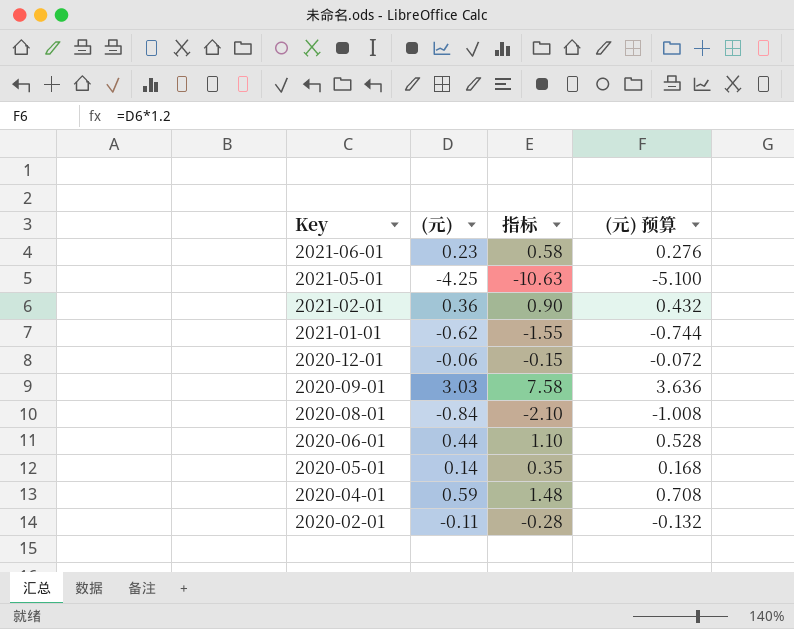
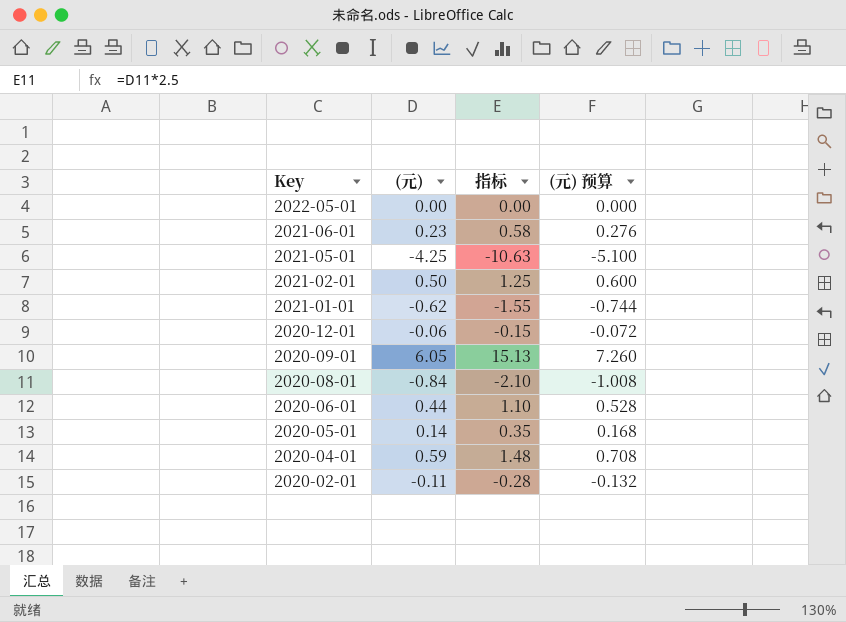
row 2022-05-01: none -> 0.00 | 0.00 | 0.000
2021-02-01 | (元): 0.36 -> 0.50
2021-02-01 | 指标: 0.90 -> 1.25
2021-02-01 | (元) 预算: 0.432 -> 0.600
2020-09-01 | (元): 3.03 -> 6.05
2020-09-01 | 指标: 7.58 -> 15.13
2020-09-01 | (元) 预算: 3.636 -> 7.260

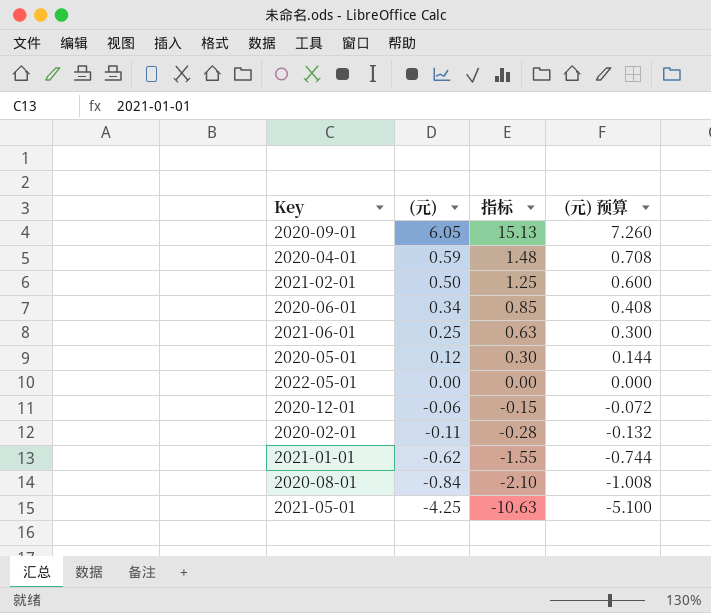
row order: Key descending -> (元) descending
2020-06-01 | (元): 0.44 -> 0.34
2020-06-01 | 指标: 1.10 -> 0.85
2020-06-01 | (元) 预算: 0.528 -> 0.408
2021-06-01 | (元): 0.23 -> 0.25
2021-06-01 | 指标: 0.58 -> 0.63
2021-06-01 | (元) 预算: 0.276 -> 0.300
2020-05-01 | (元): 0.14 -> 0.12
2020-05-01 | 指标: 0.35 -> 0.30
2020-05-01 | (元) 预算: 0.168 -> 0.144

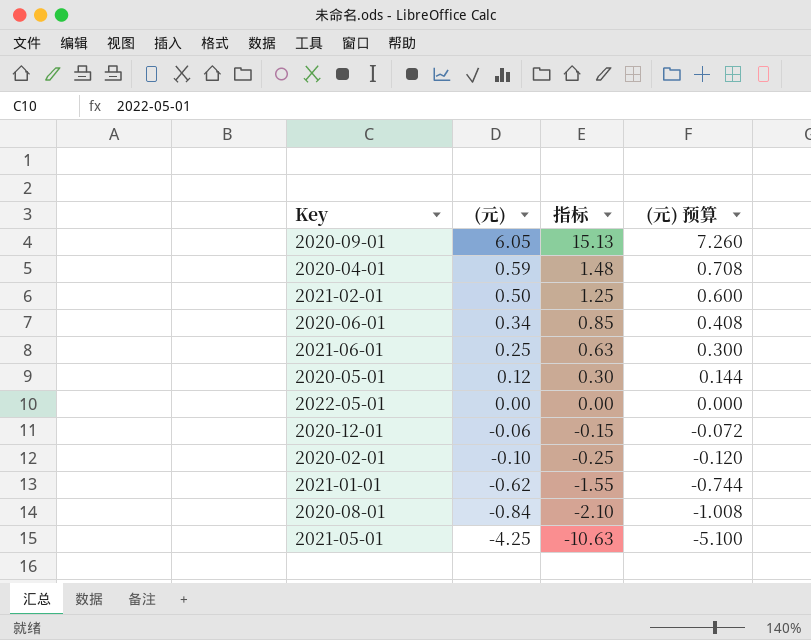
2020-02-01 | (元): -0.11 -> -0.10
2020-02-01 | 指标: -0.28 -> -0.25
2020-02-01 | (元) 预算: -0.132 -> -0.120

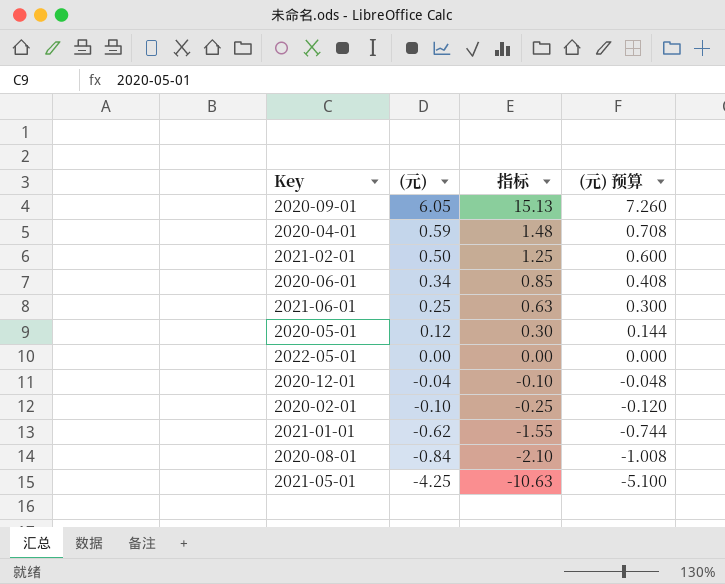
2020-12-01 | (元): -0.06 -> -0.04
2020-12-01 | 指标: -0.15 -> -0.10
2020-12-01 | (元) 预算: -0.072 -> -0.048

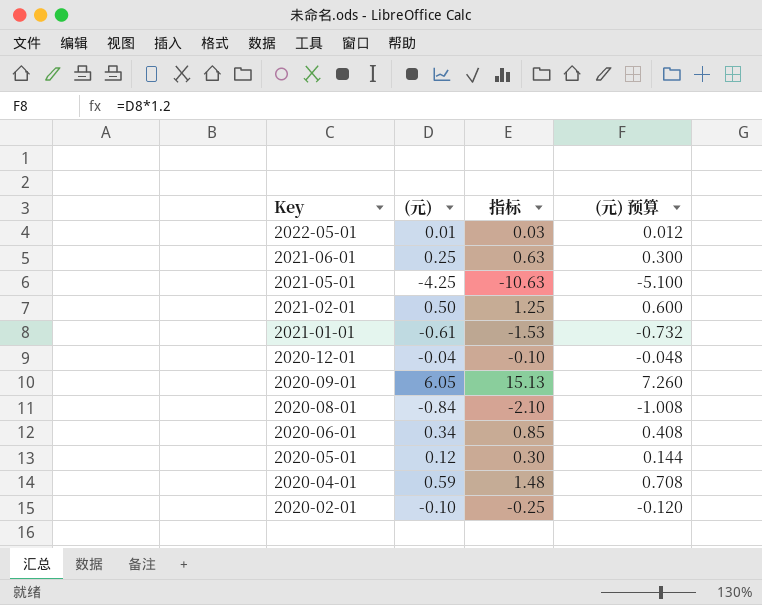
row order: (元) descending -> Key descending
2022-05-01 | (元): 0.00 -> 0.01
2022-05-01 | 指标: 0.00 -> 0.03
2022-05-01 | (元) 预算: 0.000 -> 0.012
2021-01-01 | (元): -0.62 -> -0.61
2021-01-01 | 指标: -1.55 -> -1.53
2021-01-01 | (元) 预算: -0.744 -> -0.732

